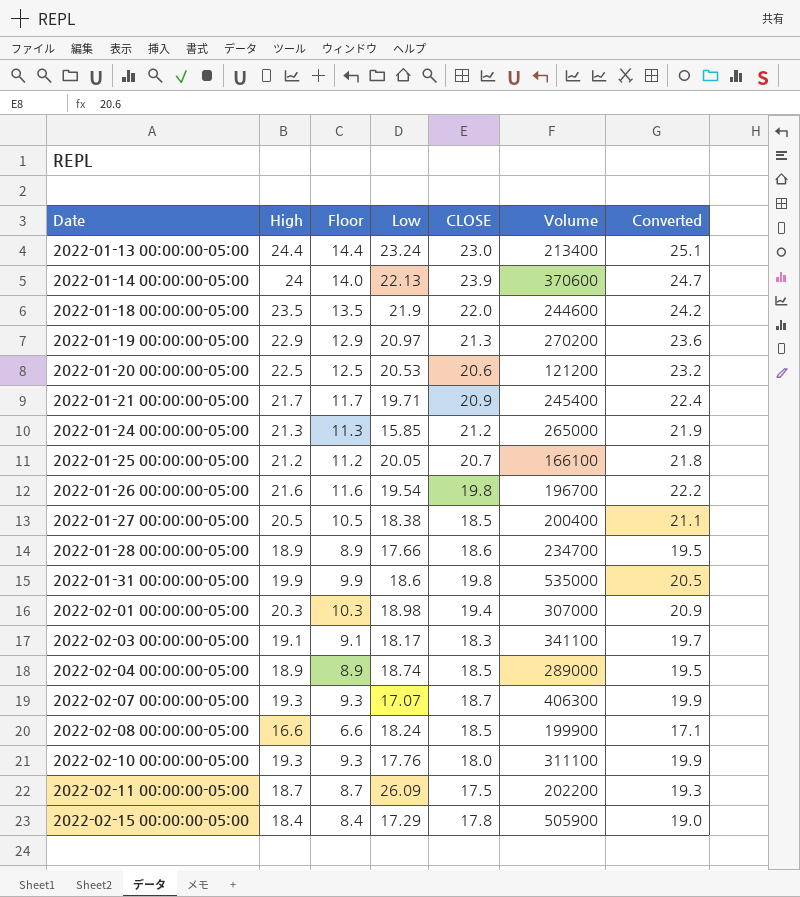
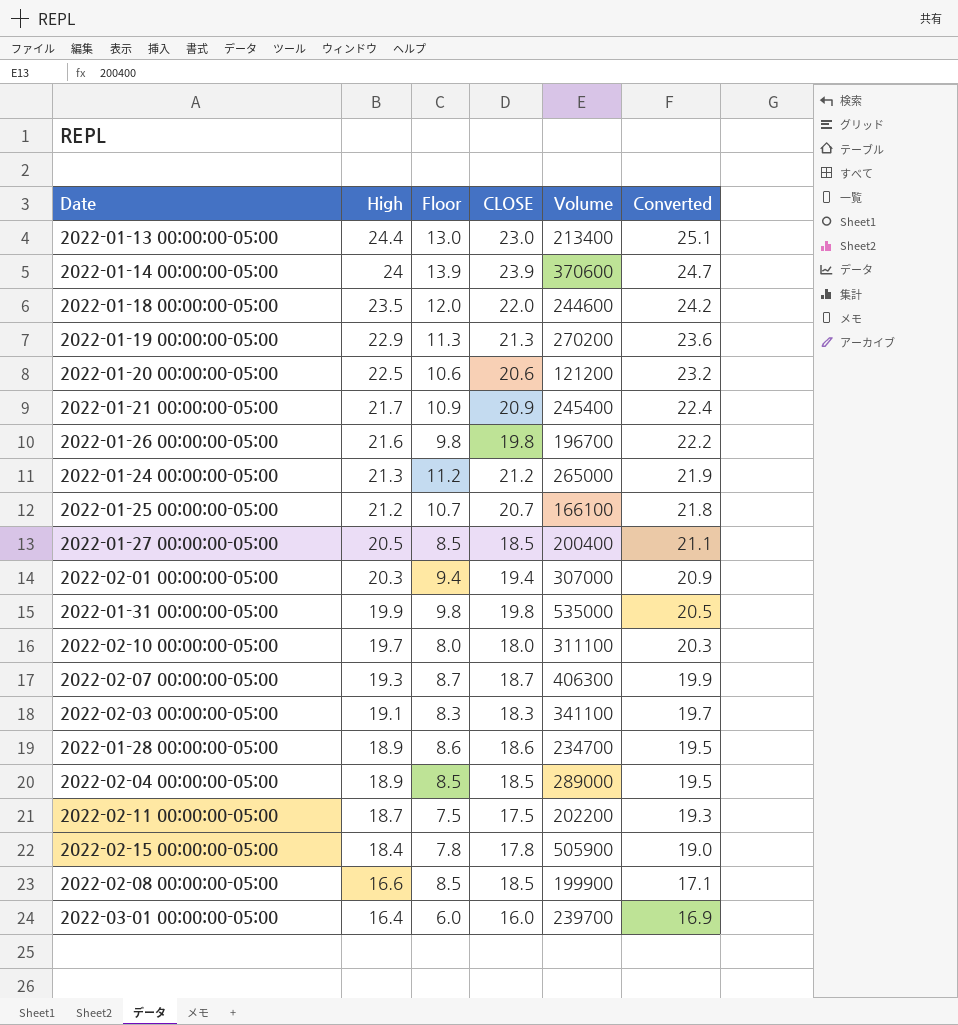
row order: Date ascending -> High descending
column Low | position: 4 -> none
column Floor | formula: [High] - 10 -> [CLOSE] - 10
2022-02-10 00:00:00-05:00 | High: 19.3 -> 19.7
2022-02-10 00:00:00-05:00 | Converted: 19.9 -> 20.3
row 2022-03-01 00:00:00-05:00: none -> 16.4 | 6.0 | 16.0 | 239700 | 16.9

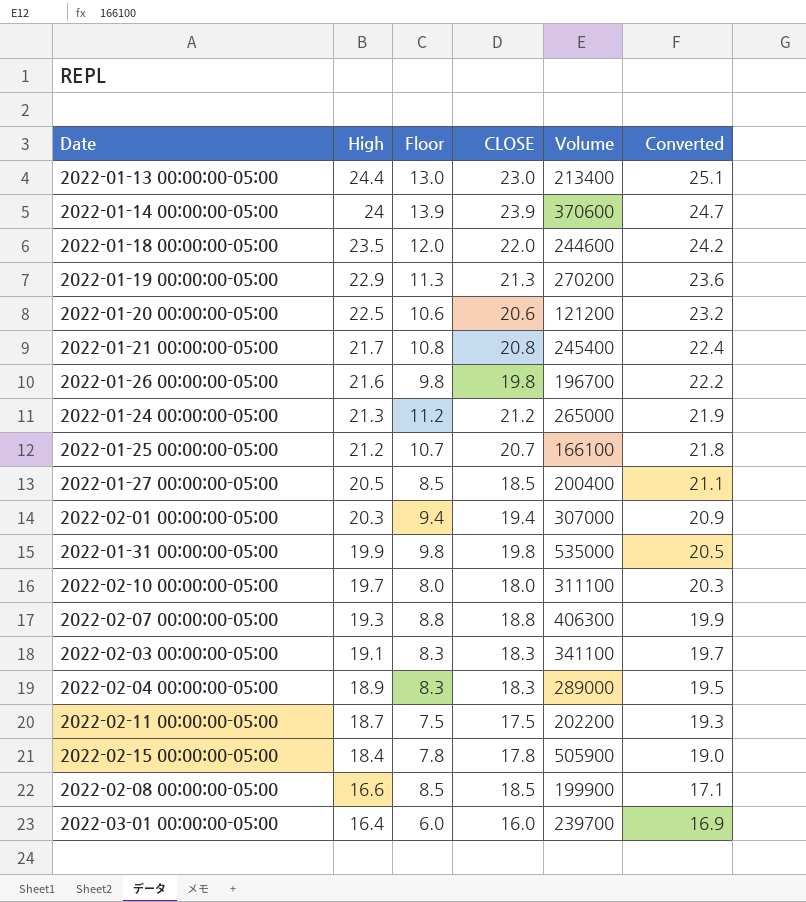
row 2022-01-28 00:00:00-05:00: 18.9 | 8.6 | 18.6 | 234700 | 19.5 -> none
2022-01-21 00:00:00-05:00 | Floor: 10.9 -> 10.8
2022-01-21 00:00:00-05:00 | CLOSE: 20.9 -> 20.8
2022-02-07 00:00:00-05:00 | Floor: 8.7 -> 8.8
2022-02-07 00:00:00-05:00 | CLOSE: 18.7 -> 18.8
2022-02-04 00:00:00-05:00 | Floor: 8.5 -> 8.3
2022-02-04 00:00:00-05:00 | CLOSE: 18.5 -> 18.3

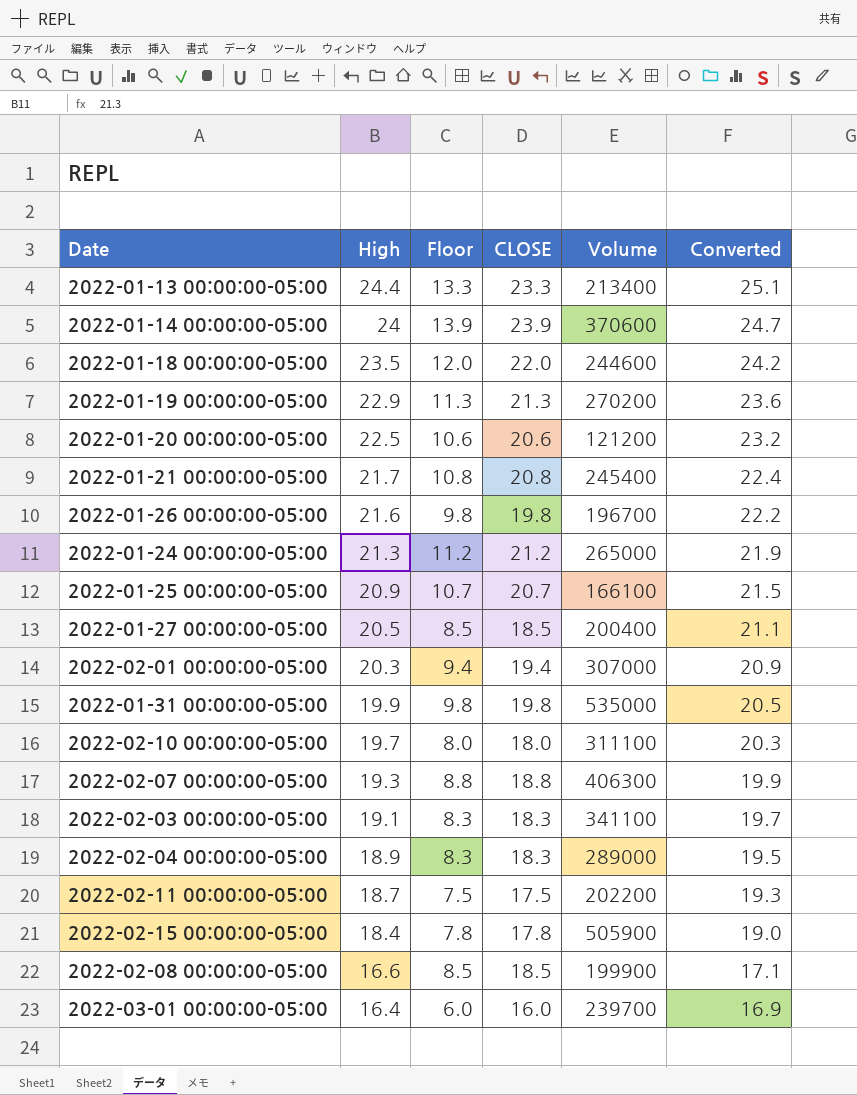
2022-01-13 00:00:00-05:00 | Floor: 13.0 -> 13.3
2022-01-13 00:00:00-05:00 | CLOSE: 23.0 -> 23.3
2022-01-25 00:00:00-05:00 | High: 21.2 -> 20.9
2022-01-25 00:00:00-05:00 | Converted: 21.8 -> 21.5

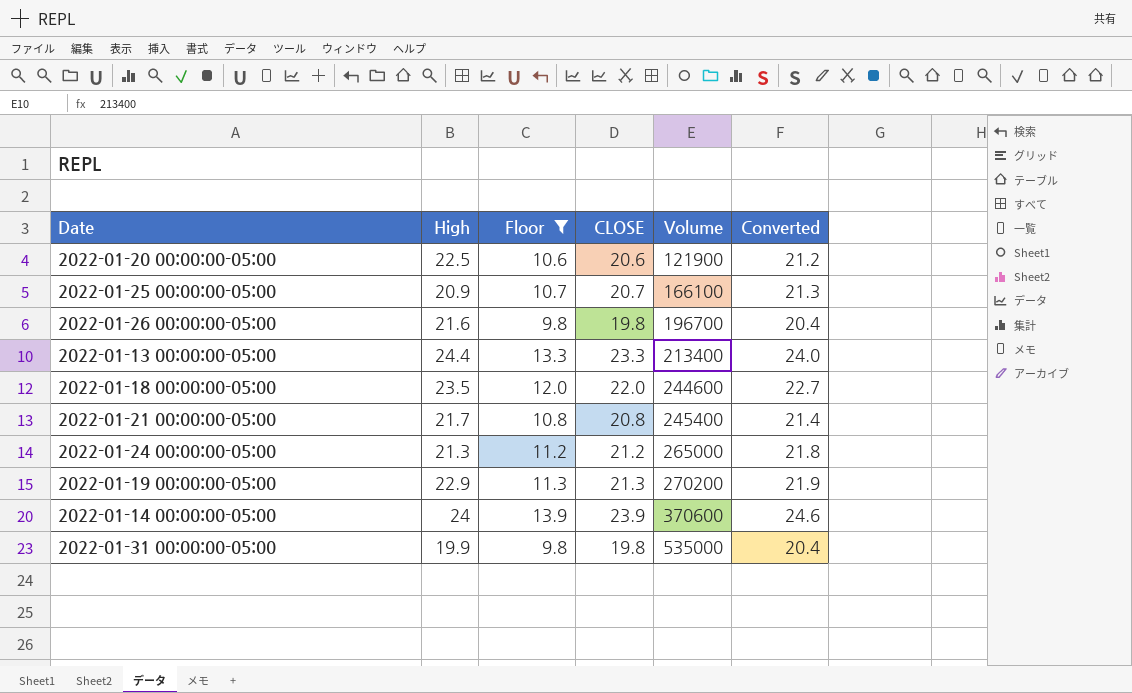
filter: none -> Floor >= 9.8
row order: High descending -> Volume ascending
column Converted | formula: [High] * 1.03 -> [CLOSE] * 1.03
2022-01-20 00:00:00-05:00 | Volume: 121200 -> 121900

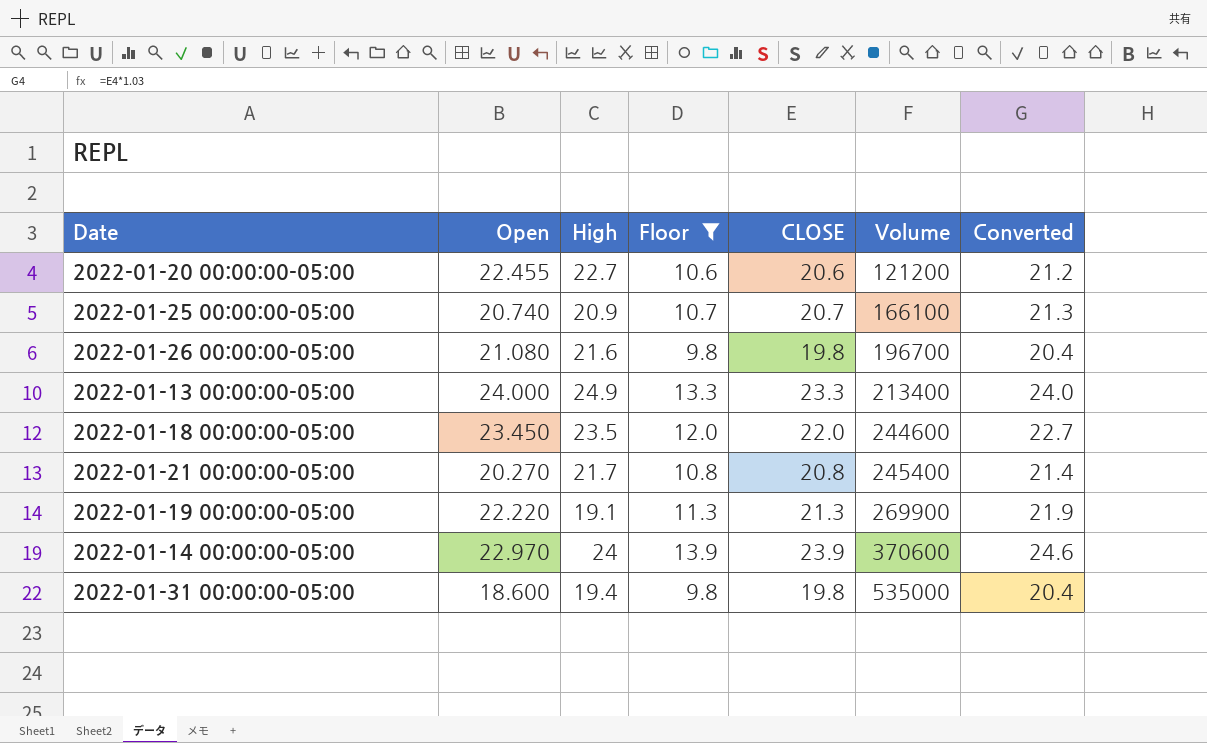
column Open | position: none -> 2
row 2022-01-24 00:00:00-05:00: 21.3 | 11.2 | 21.2 | 265000 | 21.8 -> none
2022-01-20 00:00:00-05:00 | High: 22.5 -> 22.7
2022-01-20 00:00:00-05:00 | Volume: 121900 -> 121200
2022-01-13 00:00:00-05:00 | High: 24.4 -> 24.9
2022-01-19 00:00:00-05:00 | High: 22.9 -> 19.1
2022-01-19 00:00:00-05:00 | Volume: 270200 -> 269900
2022-01-31 00:00:00-05:00 | High: 19.9 -> 19.4

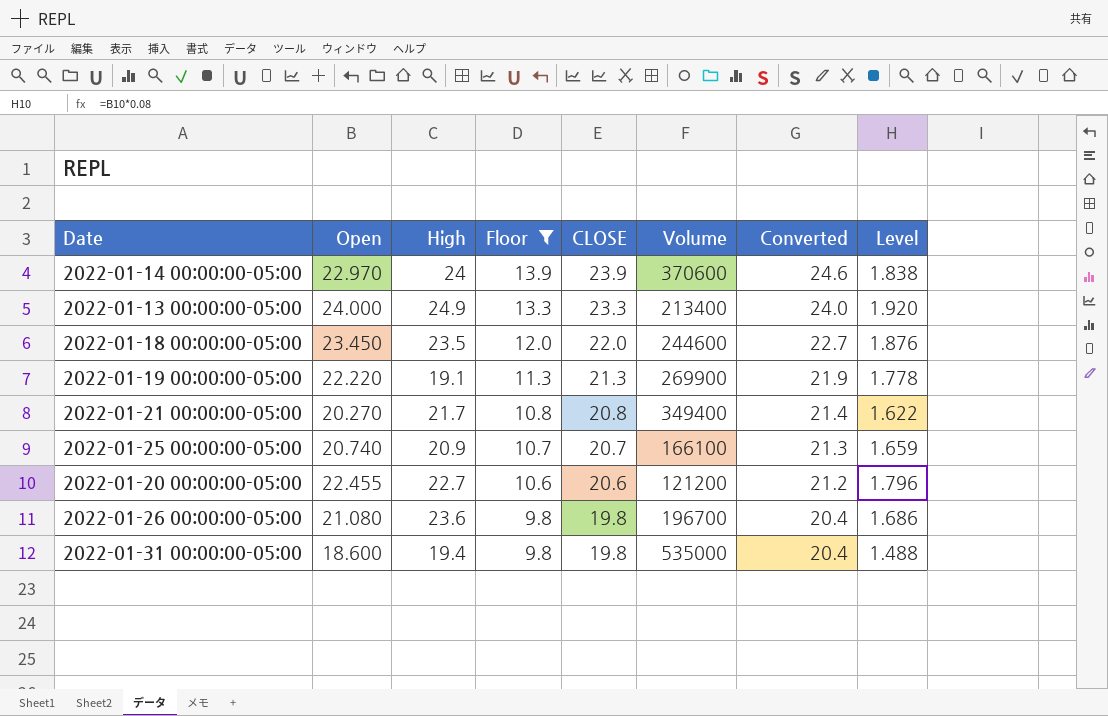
row order: Volume ascending -> Floor descending
column Level | formula: none -> [Open] * 0.08
2022-01-21 00:00:00-05:00 | Volume: 245400 -> 349400
2022-01-26 00:00:00-05:00 | High: 21.6 -> 23.6

